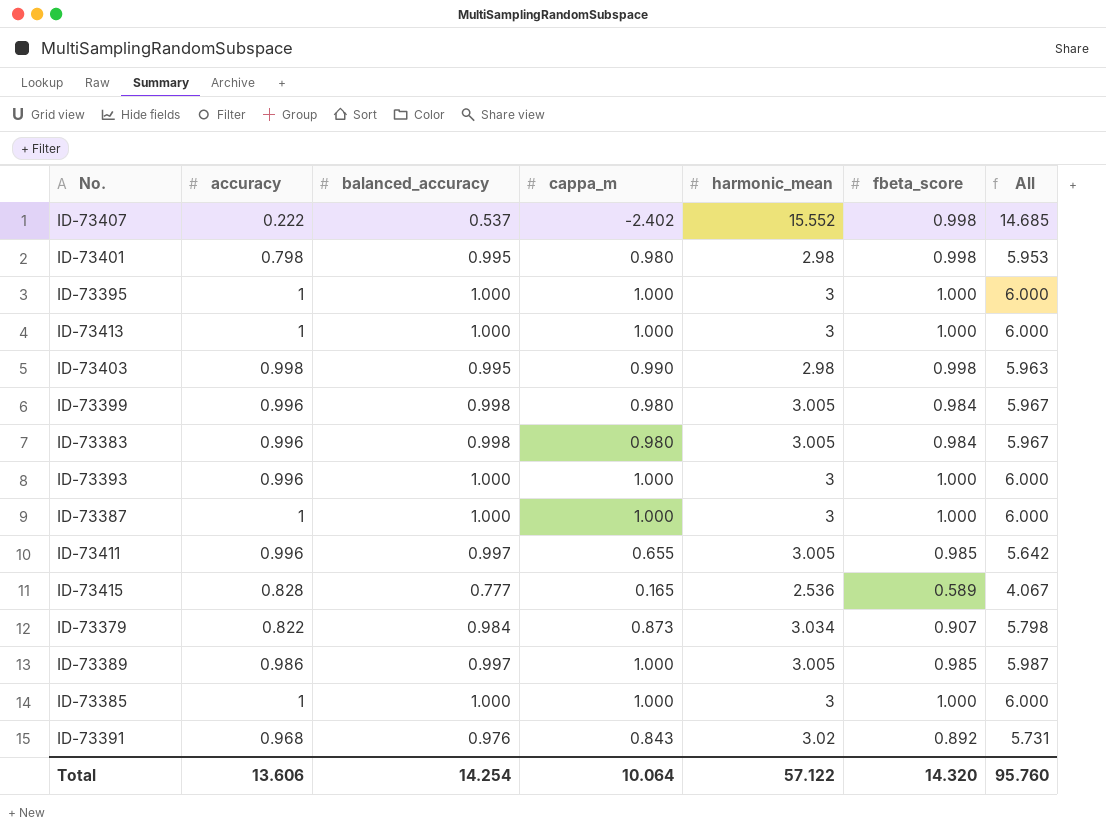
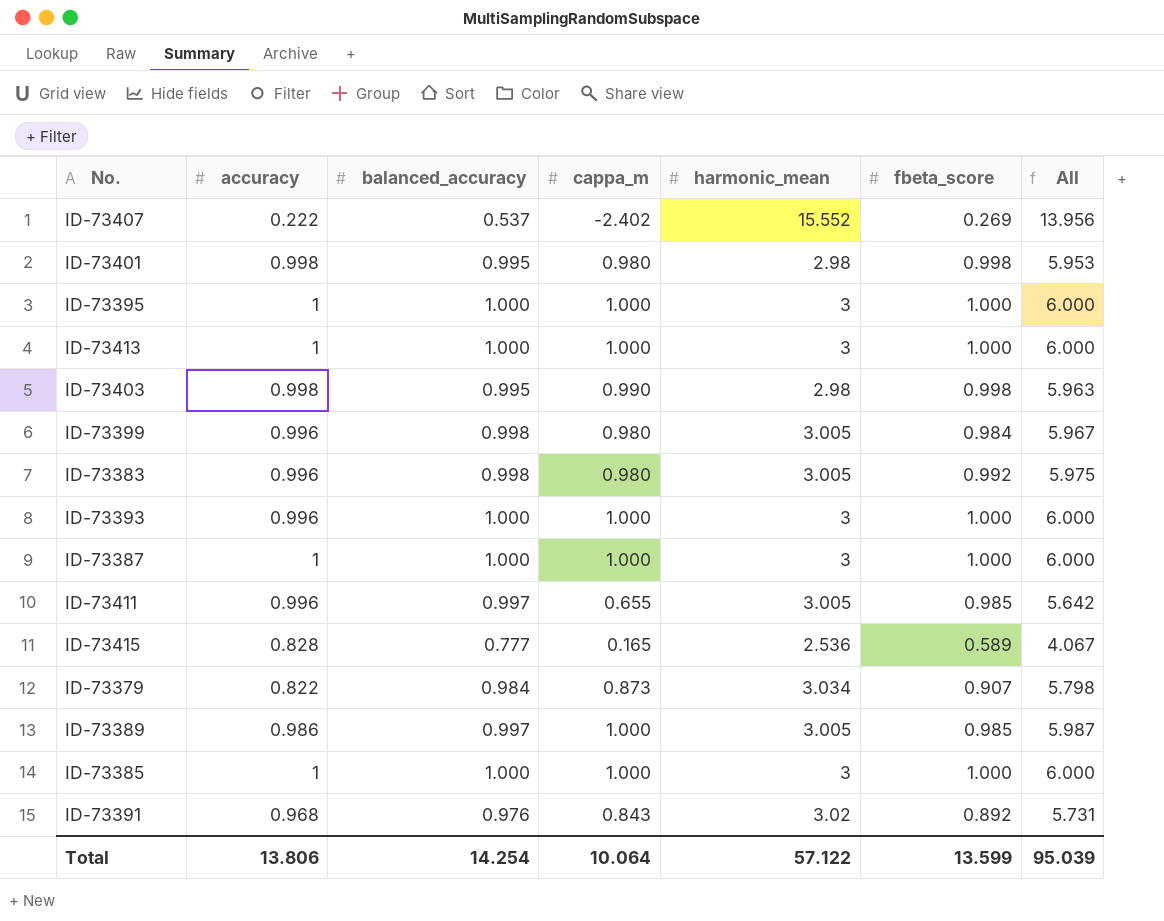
ID-73407 | fbeta_score: 0.998 -> 0.269
ID-73407 | All: 14.685 -> 13.956
ID-73401 | accuracy: 0.798 -> 0.998
ID-73383 | fbeta_score: 0.984 -> 0.992
ID-73383 | All: 5.967 -> 5.975
Total | accuracy: 13.606 -> 13.806
Total | fbeta_score: 14.320 -> 13.599
Total | All: 95.760 -> 95.039

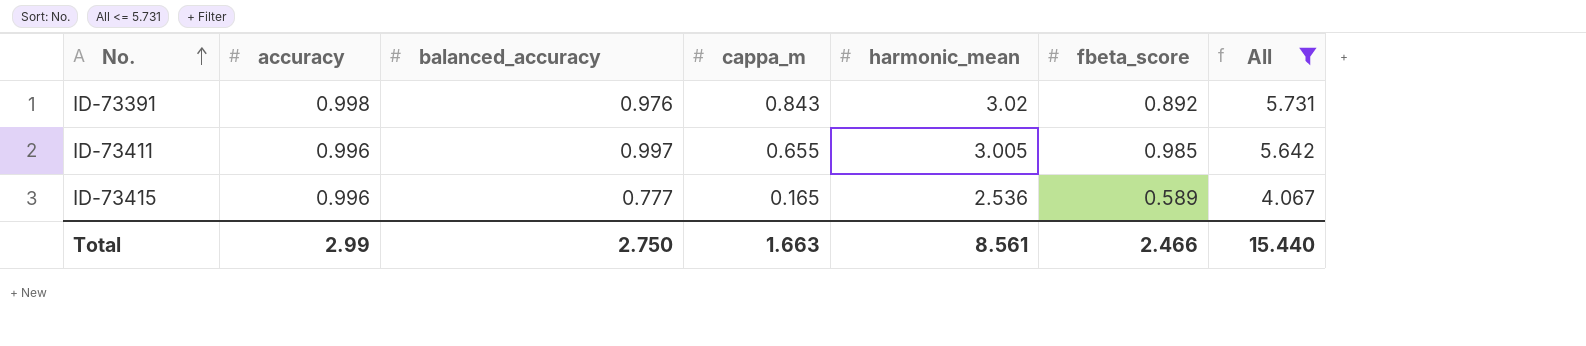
filter: none -> All <= 5.731
row order: none -> No. ascending
ID-73391 | accuracy: 0.968 -> 0.998
ID-73415 | accuracy: 0.828 -> 0.996
Total | accuracy: 13.806 -> 2.99
Total | balanced_accuracy: 14.254 -> 2.750
Total | cappa_m: 10.064 -> 1.663
Total | harmonic_mean: 57.122 -> 8.561
Total | fbeta_score: 13.599 -> 2.466
Total | All: 95.039 -> 15.440

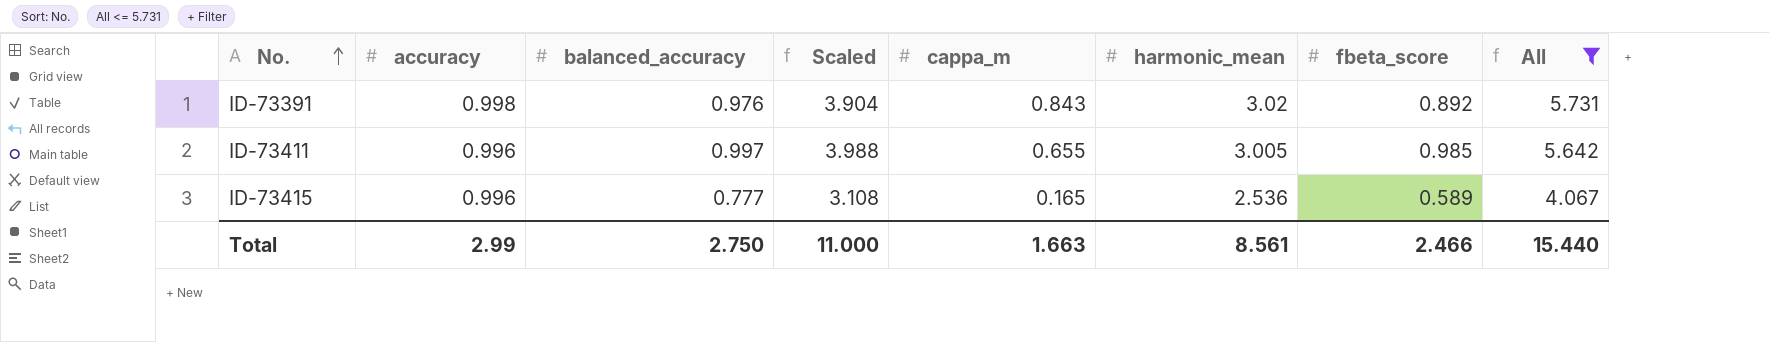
column Scaled | formula: none -> [balanced_accuracy] * 4

